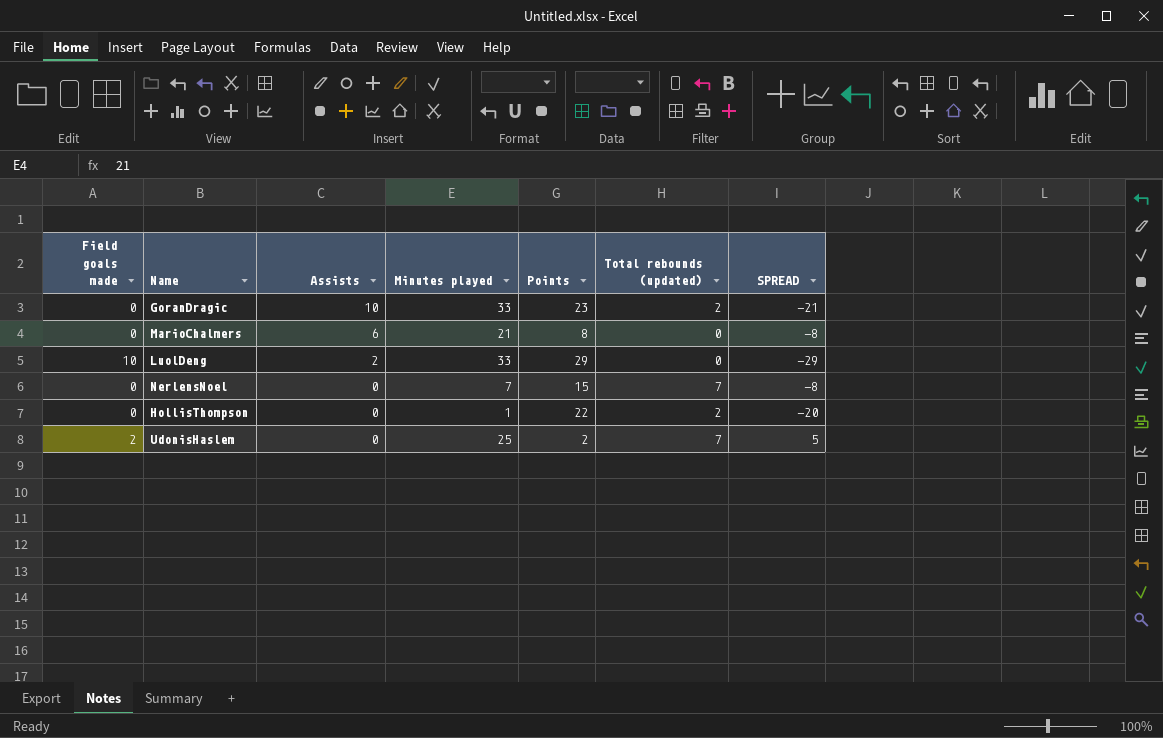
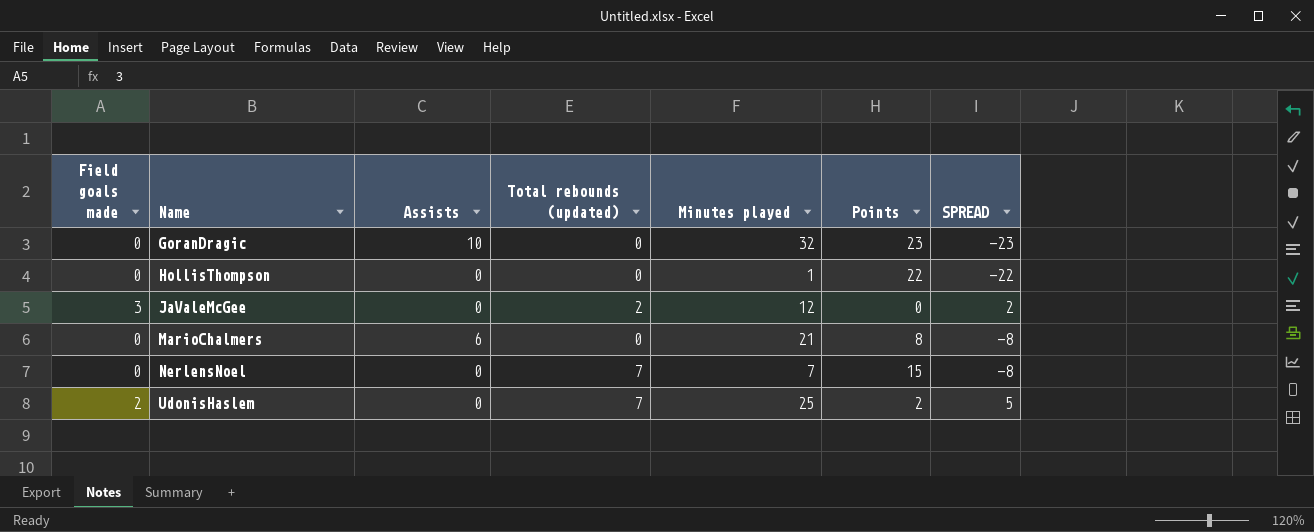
row order: Assists descending -> Name ascending
column Total rebounds (updated) | position: 6 -> 4
row LuolDeng: 10 | 2 | 33 | 29 | 0 | -29 -> none
GoranDragic | Total rebounds (updated): 2 -> 0
GoranDragic | Minutes played: 33 -> 32
GoranDragic | SPREAD: -21 -> -23
HollisThompson | Total rebounds (updated): 2 -> 0
HollisThompson | SPREAD: -20 -> -22
row JaValeMcGee: none -> 3 | 0 | 2 | 12 | 0 | 2

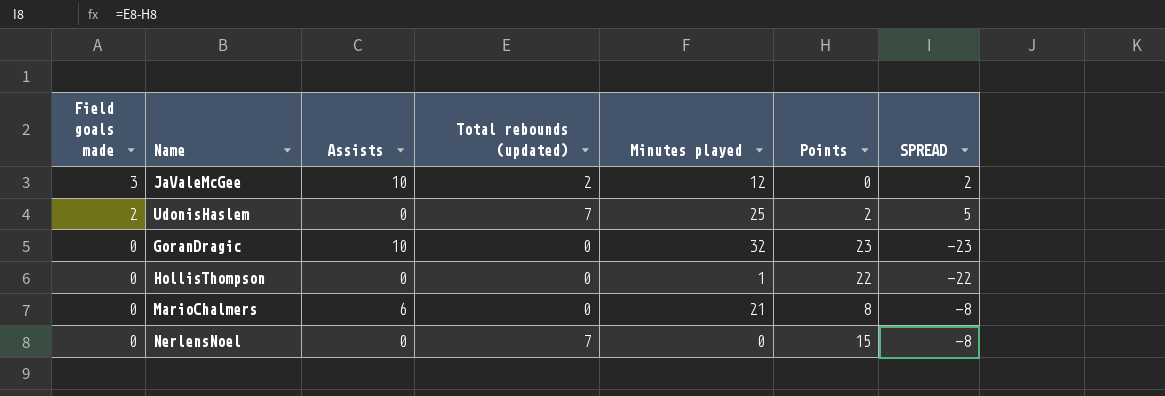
row order: Name ascending -> Field goals made descending
JaValeMcGee | Assists: 0 -> 10
NerlensNoel | Minutes played: 7 -> 0

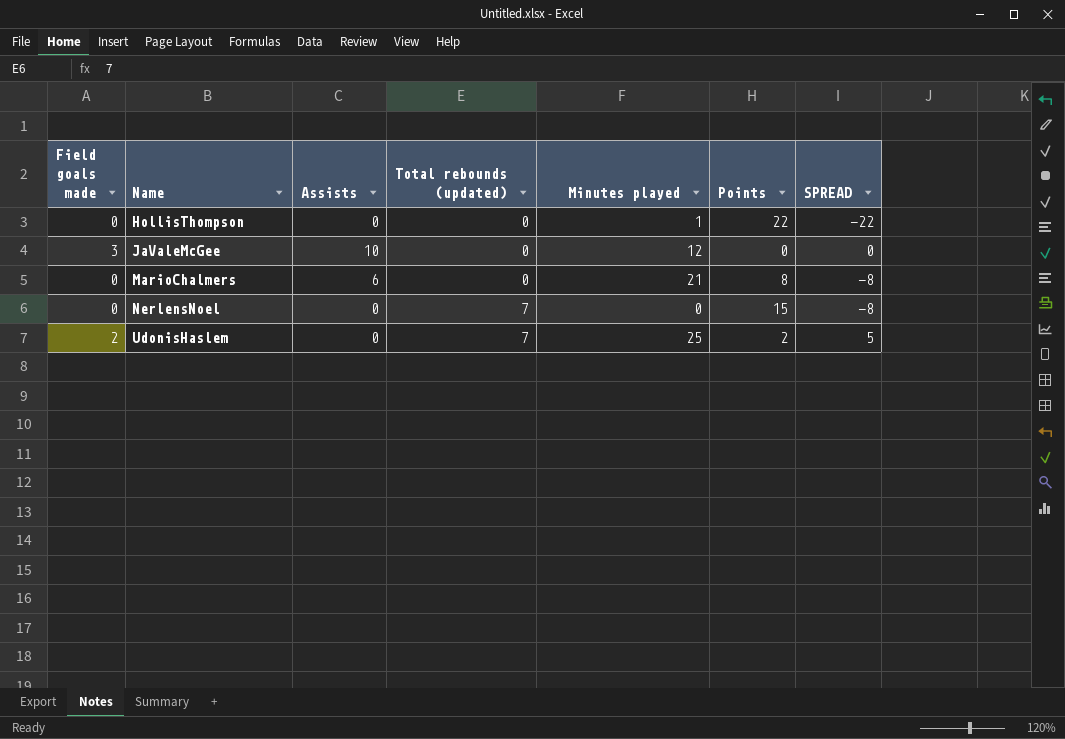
row order: Field goals made descending -> Name ascending
row GoranDragic: 0 | 10 | 0 | 32 | 23 | -23 -> none
JaValeMcGee | Total rebounds (updated): 2 -> 0
JaValeMcGee | SPREAD: 2 -> 0

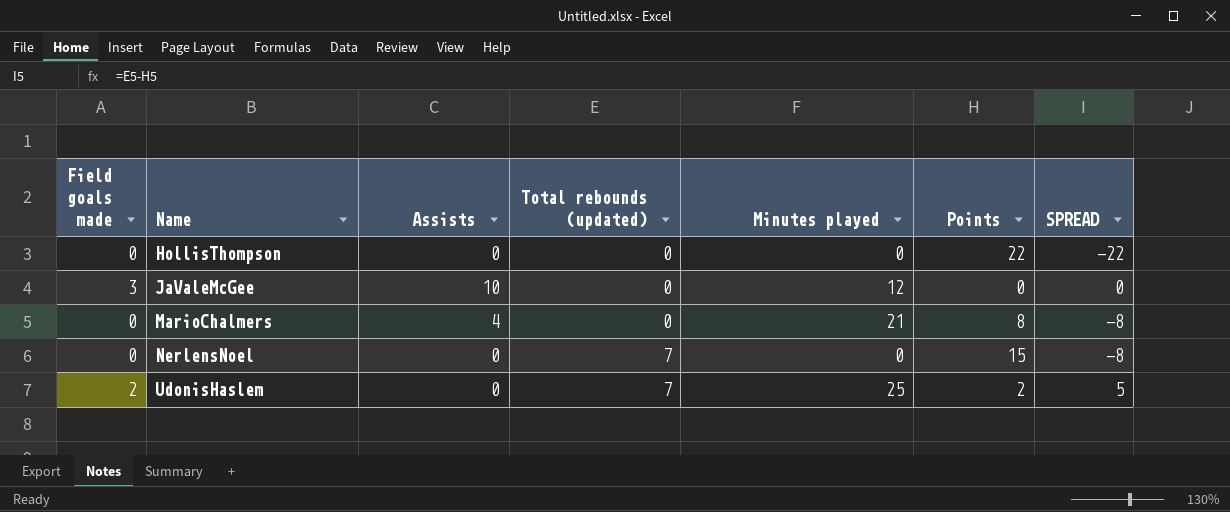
HollisThompson | Minutes played: 1 -> 0
MarioChalmers | Assists: 6 -> 4

